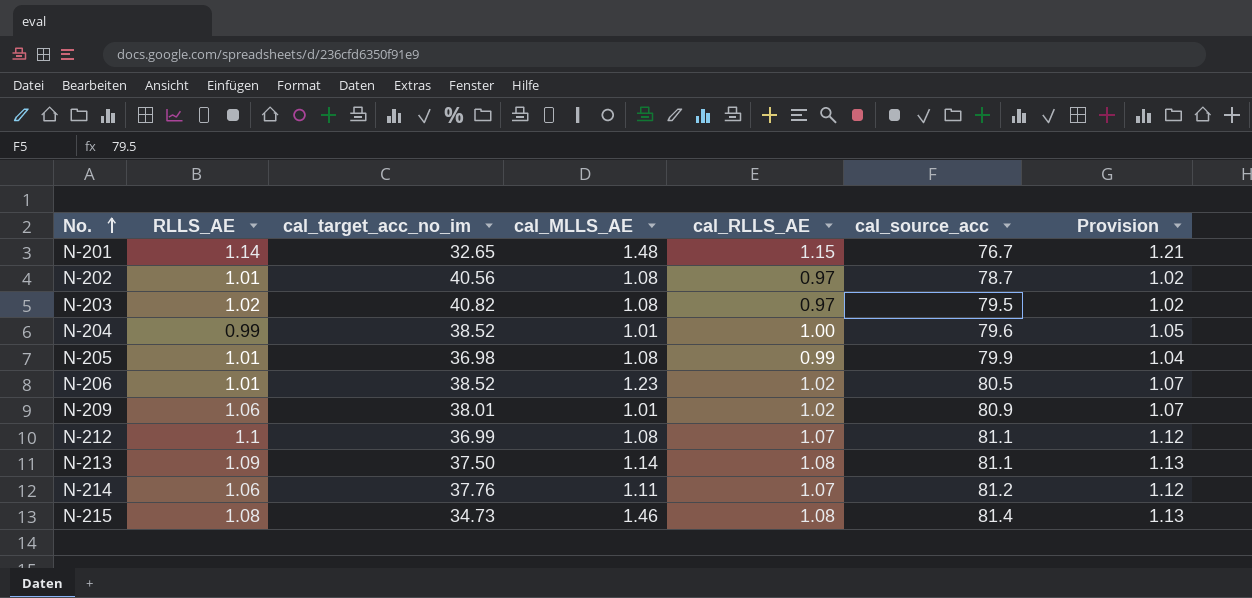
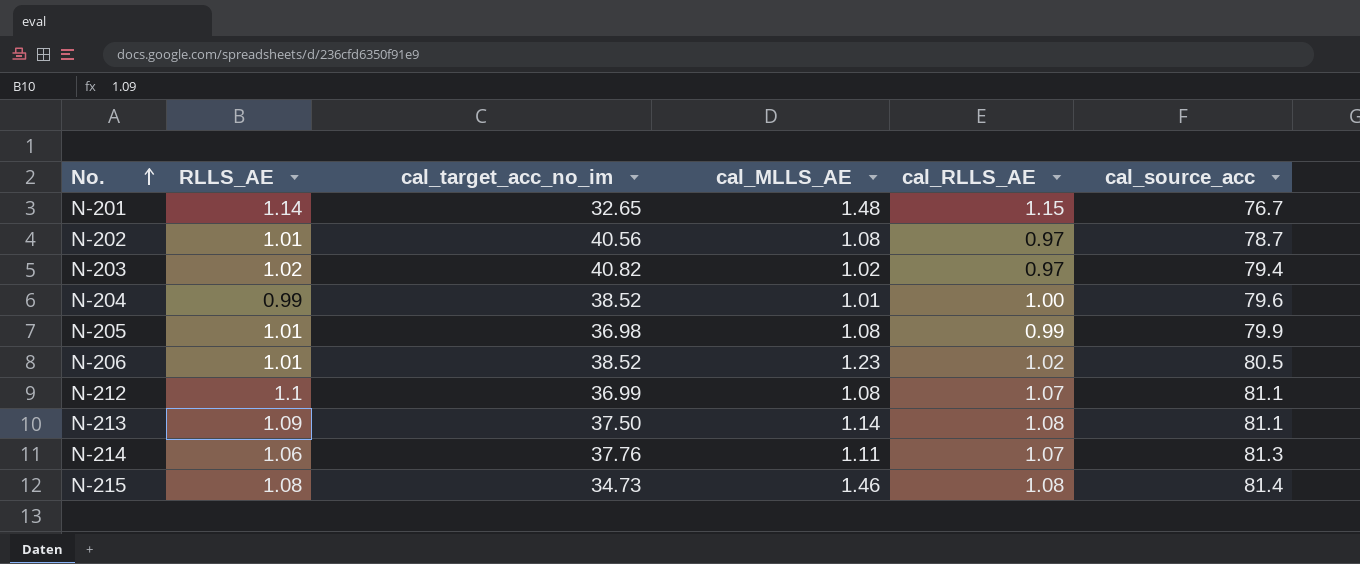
column Provision | formula: [cal_RLLS_AE] * 1.05 -> none
row N-209: 1.06 | 38.01 | 1.01 | 1.02 | 80.9 | 1.07 -> none
N-203 | cal_MLLS_AE: 1.08 -> 1.02
N-203 | cal_source_acc: 79.5 -> 79.4
N-214 | cal_source_acc: 81.2 -> 81.3

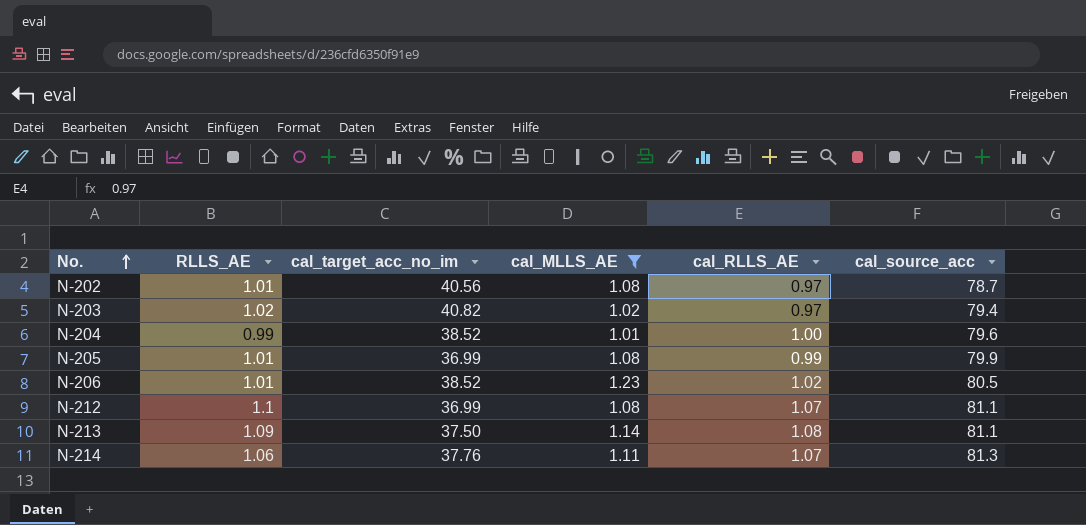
filter: none -> cal_MLLS_AE <= 1.23
N-205 | cal_target_acc_no_im: 36.98 -> 36.99

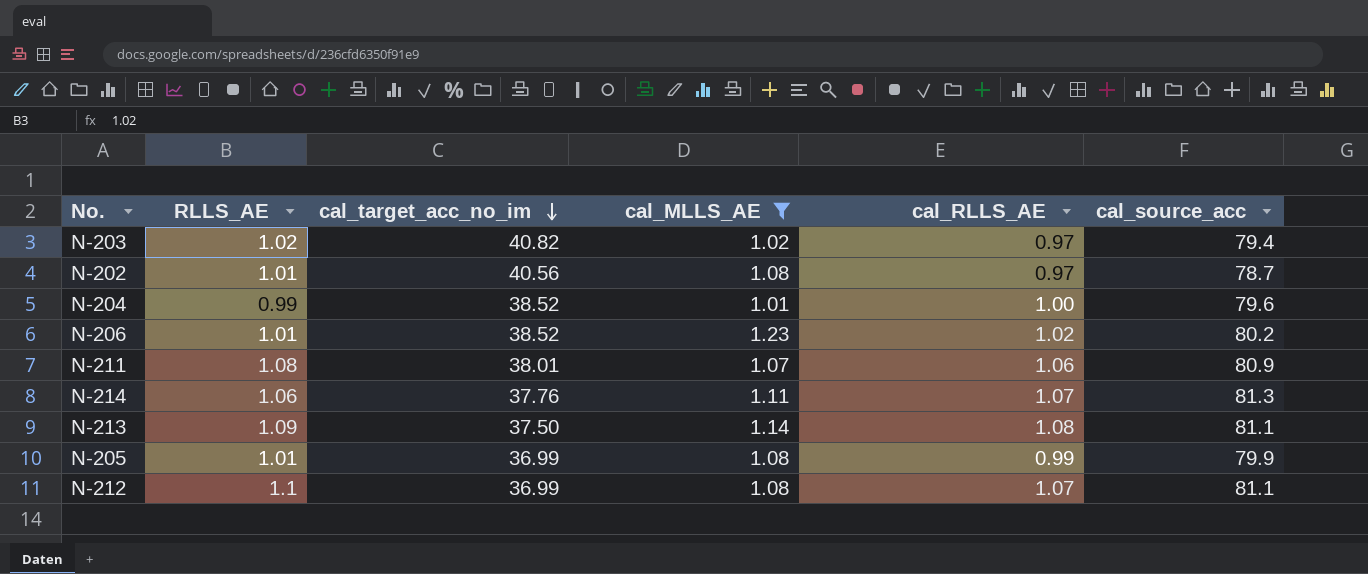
row order: No. ascending -> cal_target_acc_no_im descending
N-206 | cal_source_acc: 80.5 -> 80.2
row N-211: none -> 1.08 | 38.01 | 1.07 | 1.06 | 80.9

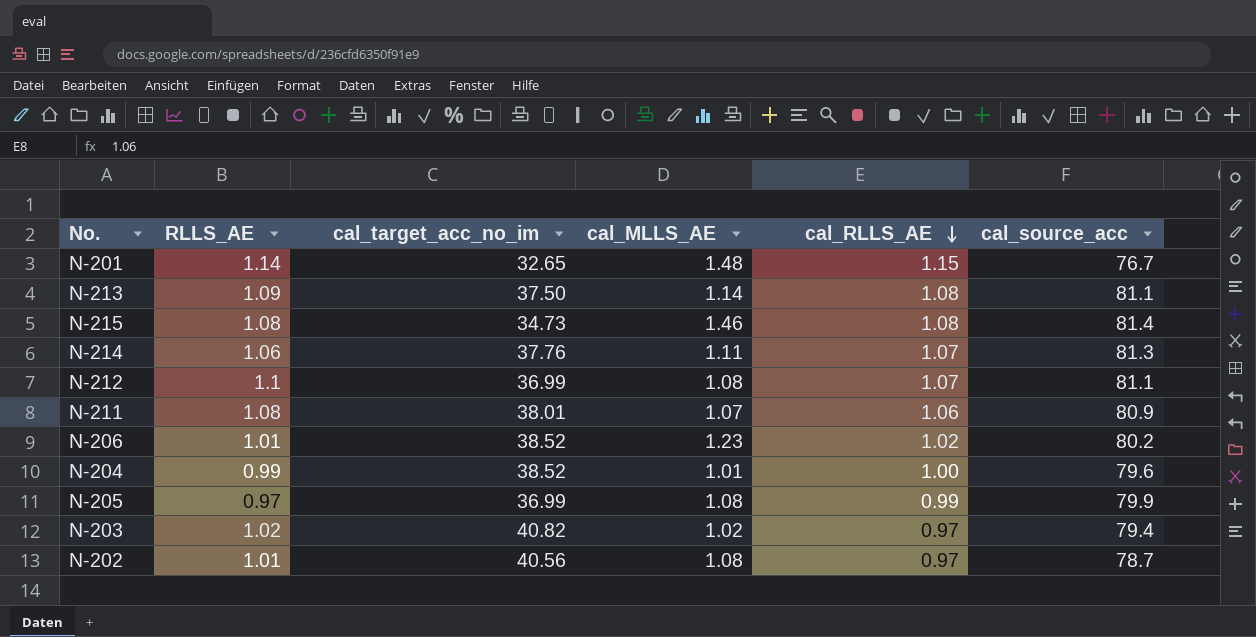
filter: cal_MLLS_AE <= 1.23 -> none
row order: cal_target_acc_no_im descending -> cal_RLLS_AE descending
N-205 | RLLS_AE: 1.01 -> 0.97

